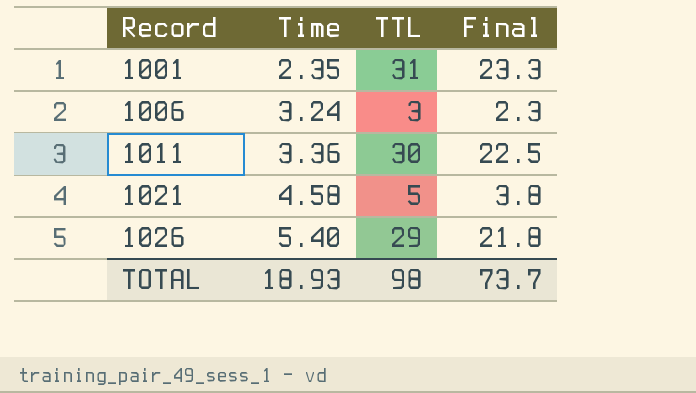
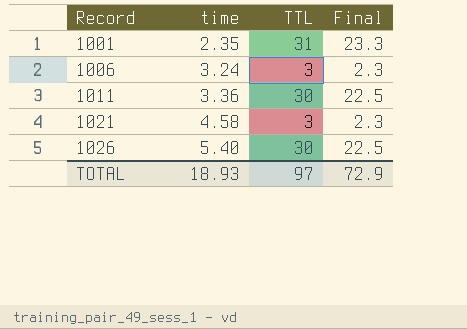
column name: Time -> time
1021 | TTL: 5 -> 3
1021 | Final: 3.8 -> 2.3
1026 | TTL: 29 -> 30
1026 | Final: 21.8 -> 22.5
TOTAL | TTL: 98 -> 97
TOTAL | Final: 73.7 -> 72.9

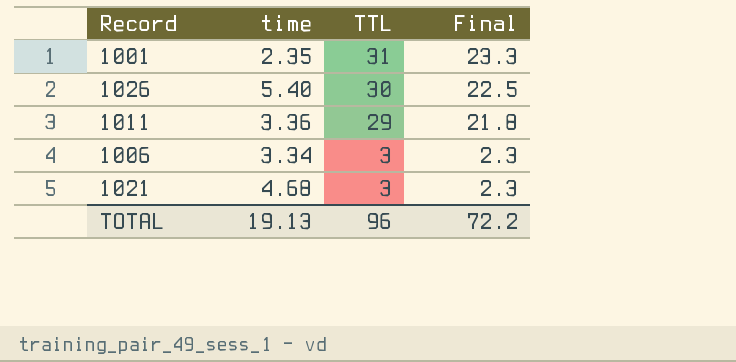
row order: Record ascending -> TTL descending
1011 | TTL: 30 -> 29
1011 | Final: 22.5 -> 21.8
1006 | time: 3.24 -> 3.34
1021 | time: 4.58 -> 4.68
TOTAL | time: 18.93 -> 19.13
TOTAL | TTL: 97 -> 96
TOTAL | Final: 72.9 -> 72.2

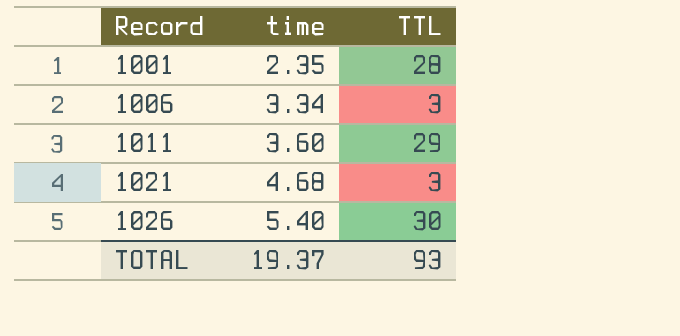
row order: TTL descending -> Record ascending
column Final | formula: [TTL] * 0.75 -> none
1001 | TTL: 31 -> 28
1011 | time: 3.36 -> 3.60
TOTAL | time: 19.13 -> 19.37
TOTAL | TTL: 96 -> 93

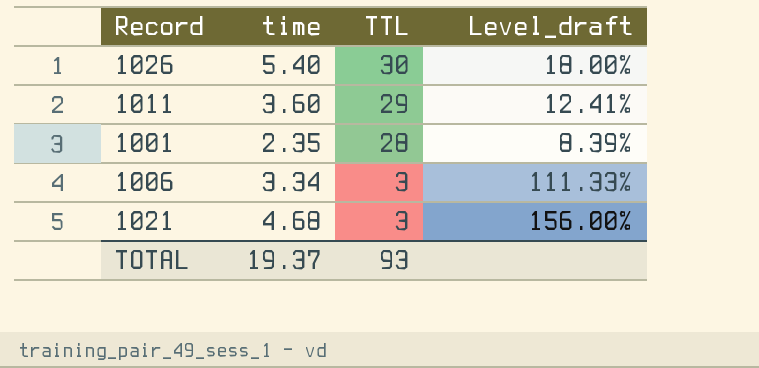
row order: Record ascending -> TTL descending
column Level_draft | formula: none -> [time] / [TTL]

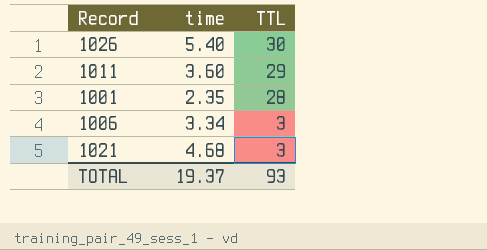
column Level_draft | formula: [time] / [TTL] -> none

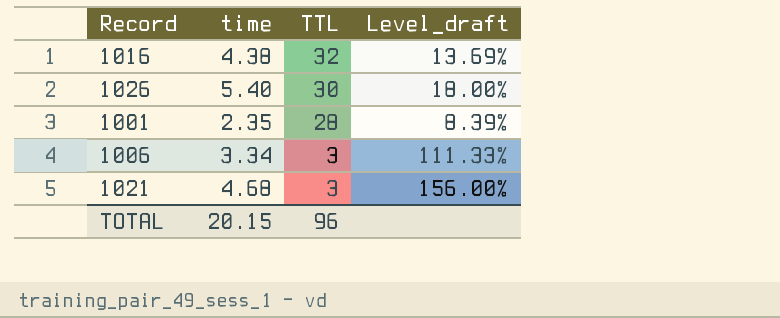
column Level_draft | formula: none -> [time] / [TTL]
row 1011: 3.60 | 29 -> none
row 1016: none -> 4.38 | 32 | 13.69%
TOTAL | time: 19.37 -> 20.15
TOTAL | TTL: 93 -> 96

